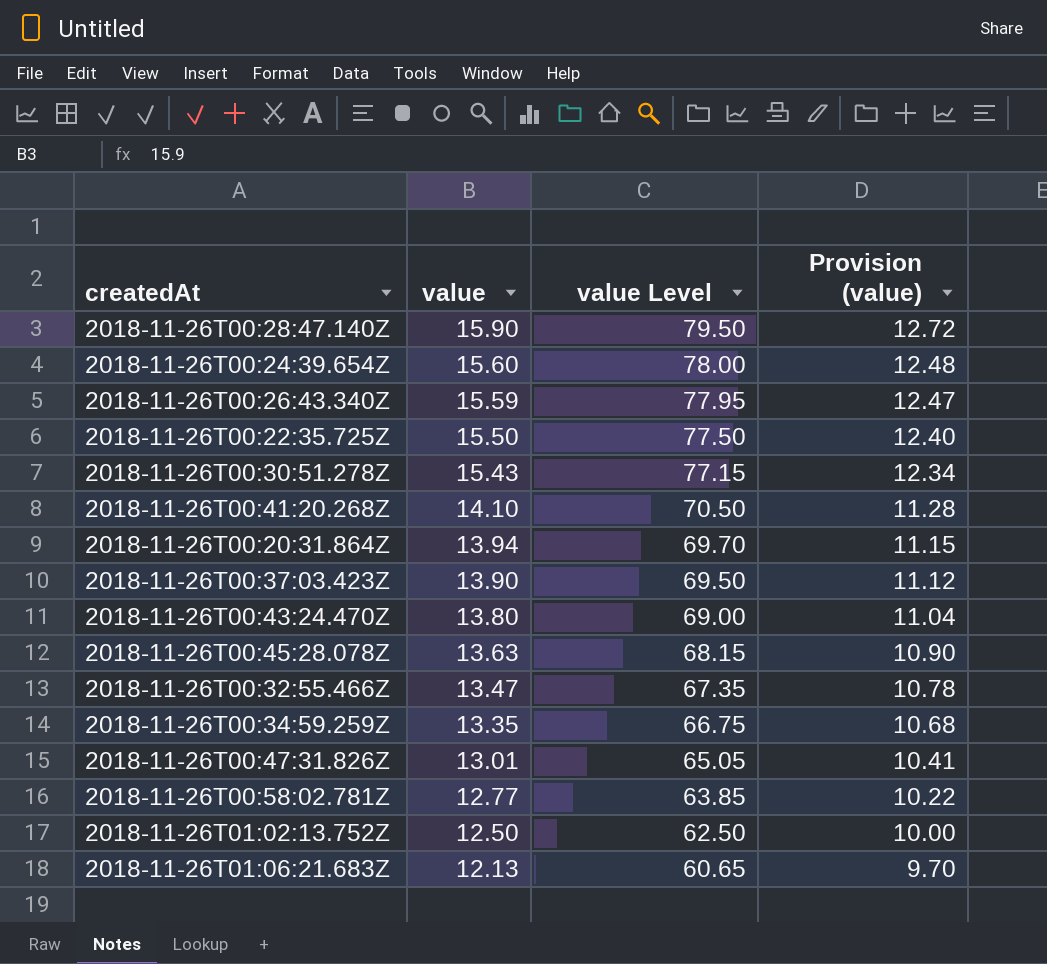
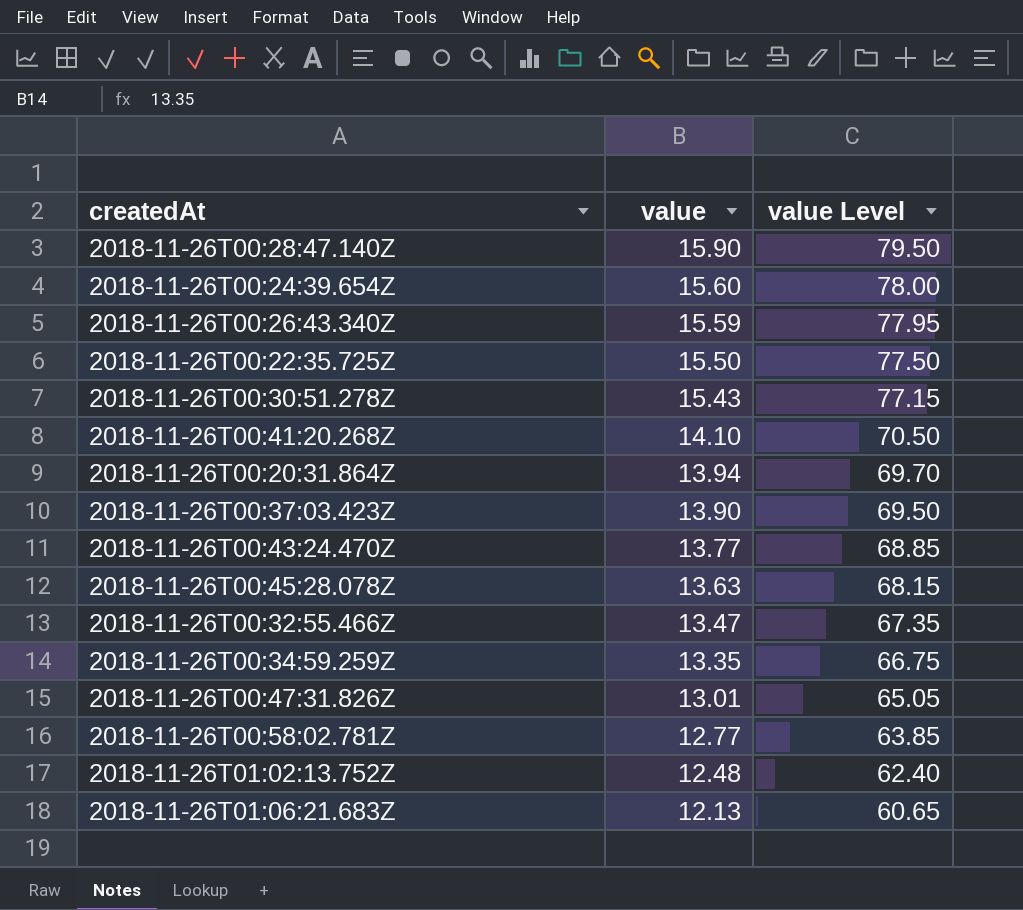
column Provision (value) | formula: [value] * 0.8 -> none
2018-11-26T00:43:24.470Z | value: 13.80 -> 13.77
2018-11-26T00:43:24.470Z | value Level: 69.00 -> 68.85
2018-11-26T01:02:13.752Z | value: 12.50 -> 12.48
2018-11-26T01:02:13.752Z | value Level: 62.50 -> 62.40

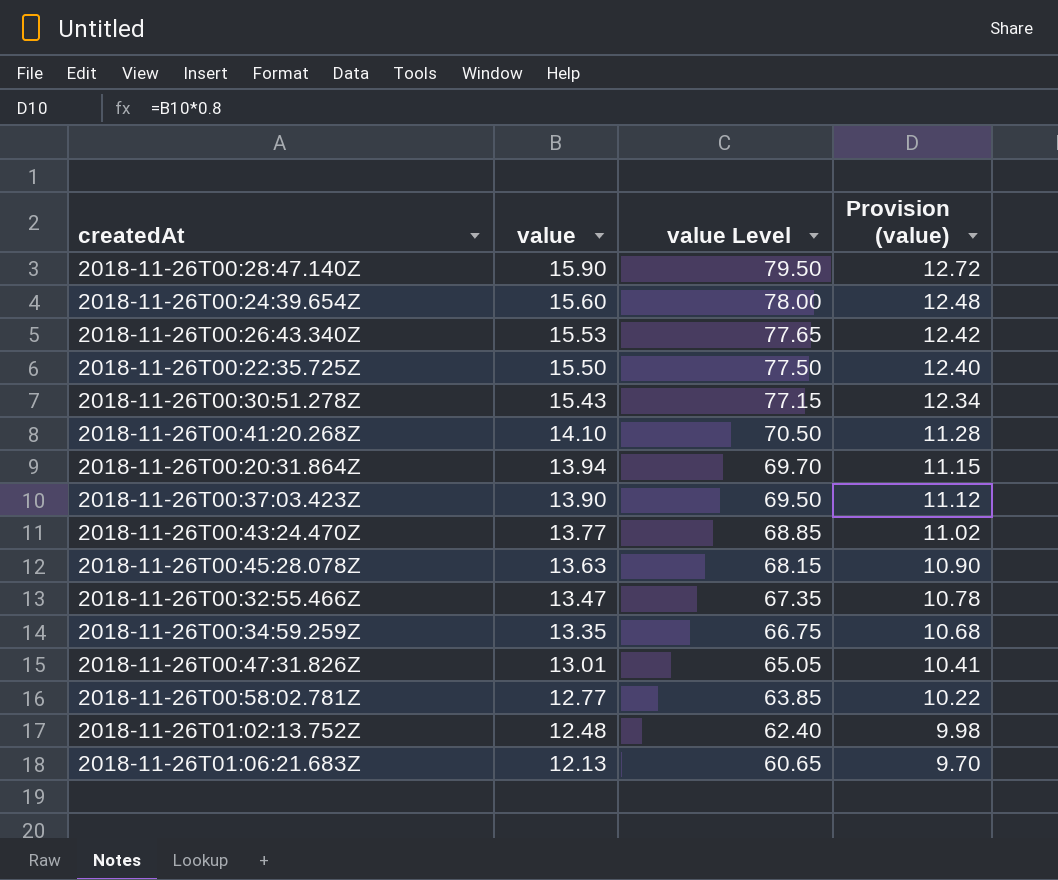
column Provision (value) | formula: none -> [value] * 0.8
2018-11-26T00:26:43.340Z | value: 15.59 -> 15.53
2018-11-26T00:26:43.340Z | value Level: 77.95 -> 77.65

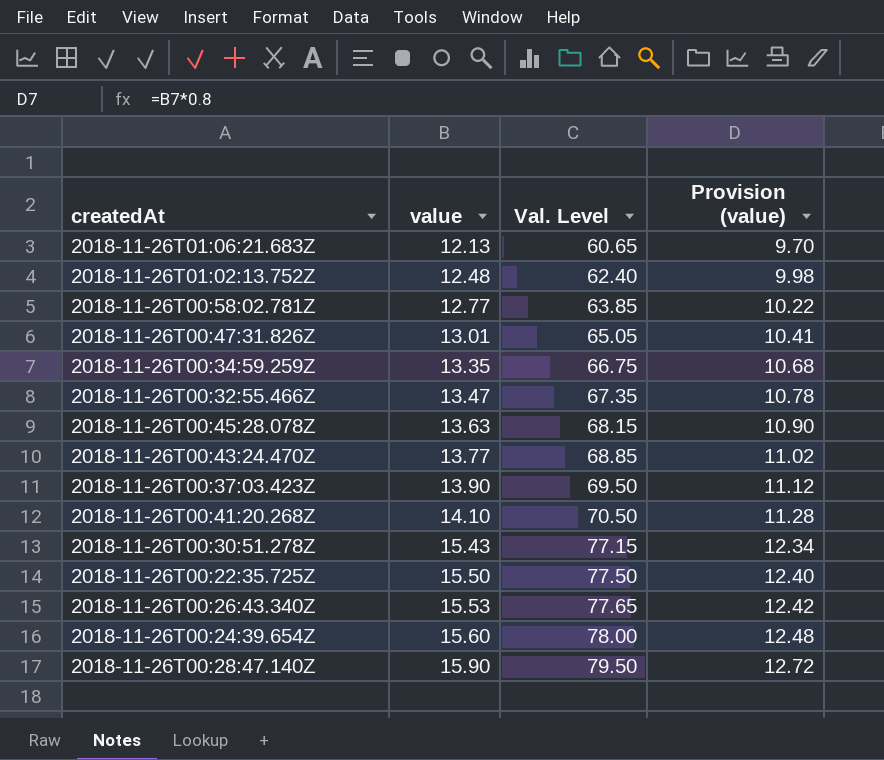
row order: value descending -> value ascending
column name: value Level -> Val. Level
row 2018-11-26T00:20:31.864Z: 13.94 | 69.70 | 11.15 -> none

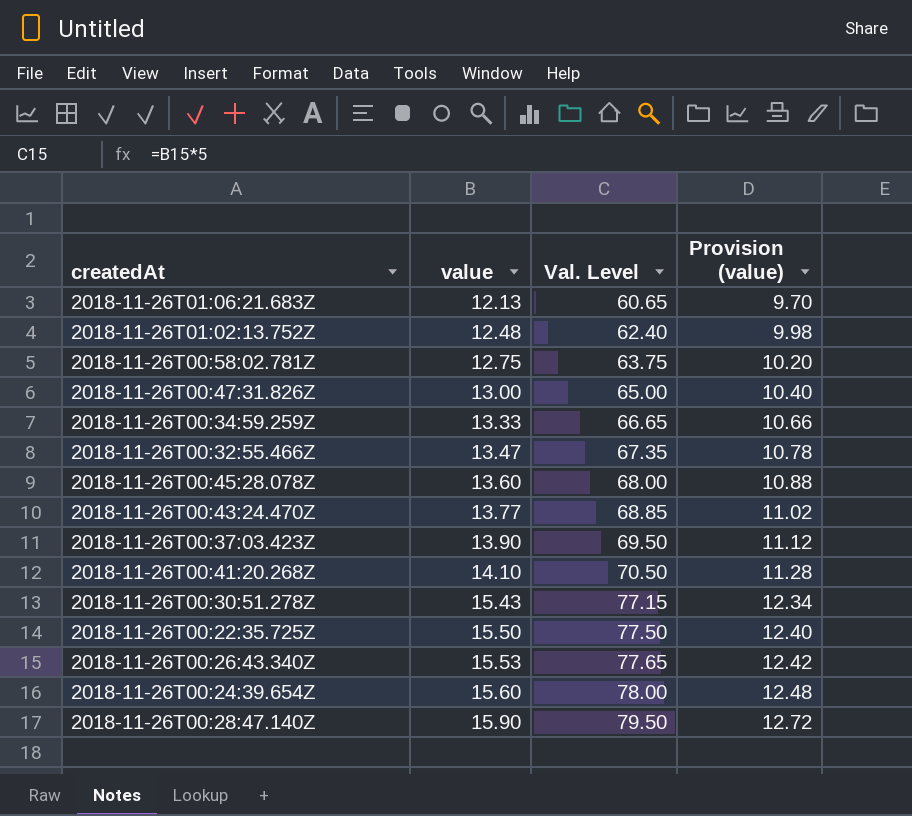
2018-11-26T00:58:02.781Z | value: 12.77 -> 12.75
2018-11-26T00:58:02.781Z | Val. Level: 63.85 -> 63.75
2018-11-26T00:58:02.781Z | Provision (value): 10.22 -> 10.20
2018-11-26T00:47:31.826Z | value: 13.01 -> 13.00
2018-11-26T00:47:31.826Z | Val. Level: 65.05 -> 65.00
2018-11-26T00:47:31.826Z | Provision (value): 10.41 -> 10.40
2018-11-26T00:34:59.259Z | value: 13.35 -> 13.33
2018-11-26T00:34:59.259Z | Val. Level: 66.75 -> 66.65
2018-11-26T00:34:59.259Z | Provision (value): 10.68 -> 10.66
2018-11-26T00:45:28.078Z | value: 13.63 -> 13.60
2018-11-26T00:45:28.078Z | Val. Level: 68.15 -> 68.00
2018-11-26T00:45:28.078Z | Provision (value): 10.90 -> 10.88

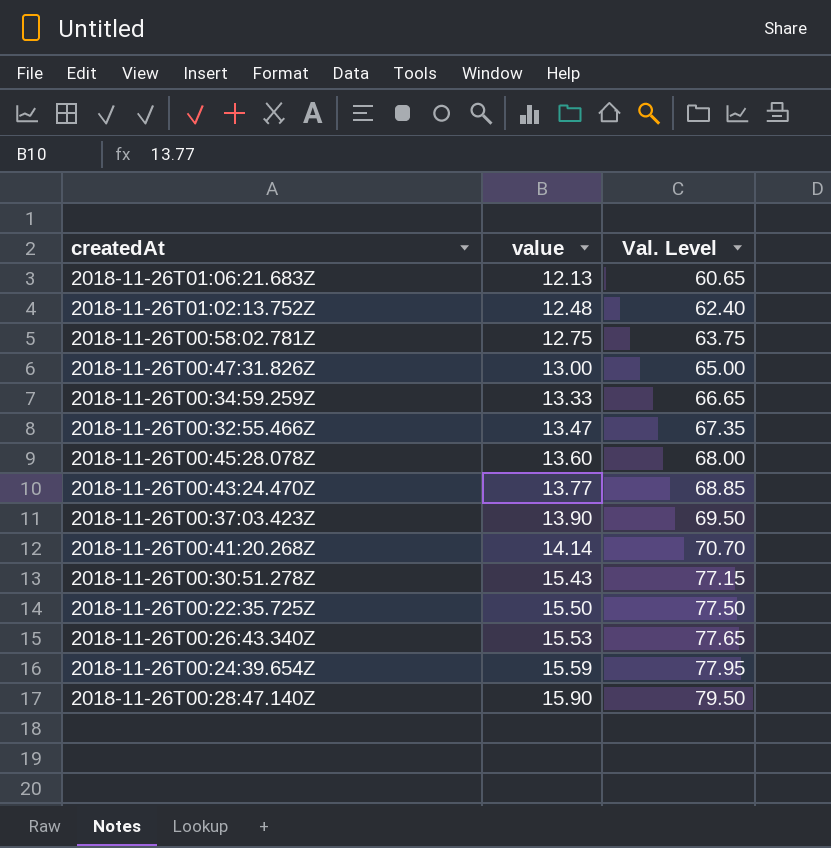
column Provision (value) | formula: [value] * 0.8 -> none
2018-11-26T00:41:20.268Z | value: 14.10 -> 14.14
2018-11-26T00:41:20.268Z | Val. Level: 70.50 -> 70.70
2018-11-26T00:24:39.654Z | value: 15.60 -> 15.59
2018-11-26T00:24:39.654Z | Val. Level: 78.00 -> 77.95

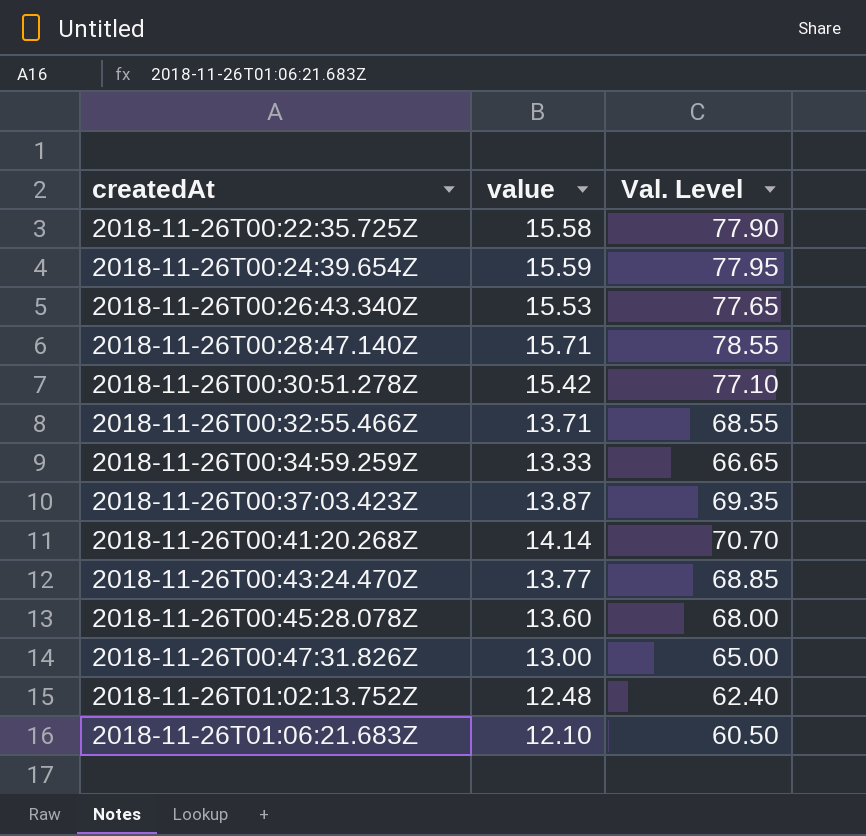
row order: value ascending -> createdAt ascending
row 2018-11-26T00:58:02.781Z: 12.75 | 63.75 -> none
2018-11-26T00:22:35.725Z | value: 15.50 -> 15.58
2018-11-26T00:22:35.725Z | Val. Level: 77.50 -> 77.90
2018-11-26T00:28:47.140Z | value: 15.90 -> 15.71
2018-11-26T00:28:47.140Z | Val. Level: 79.50 -> 78.55
2018-11-26T00:30:51.278Z | value: 15.43 -> 15.42
2018-11-26T00:30:51.278Z | Val. Level: 77.15 -> 77.10
2018-11-26T00:32:55.466Z | value: 13.47 -> 13.71
2018-11-26T00:32:55.466Z | Val. Level: 67.35 -> 68.55
2018-11-26T00:37:03.423Z | value: 13.90 -> 13.87
2018-11-26T00:37:03.423Z | Val. Level: 69.50 -> 69.35
2018-11-26T01:06:21.683Z | value: 12.13 -> 12.10
2018-11-26T01:06:21.683Z | Val. Level: 60.65 -> 60.50

